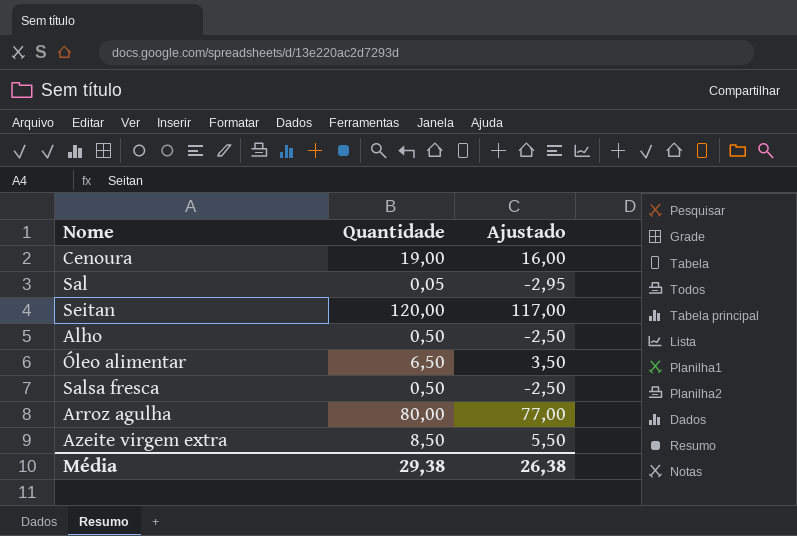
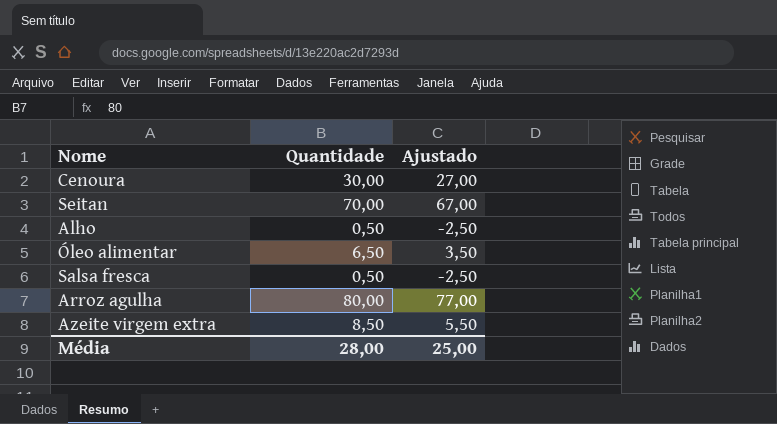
row Sal: 0,05 | -2,95 -> none
Cenoura | Quantidade: 19,00 -> 30,00
Cenoura | Ajustado: 16,00 -> 27,00
Seitan | Quantidade: 120,00 -> 70,00
Seitan | Ajustado: 117,00 -> 67,00
Média | Quantidade: 29,38 -> 28,00
Média | Ajustado: 26,38 -> 25,00

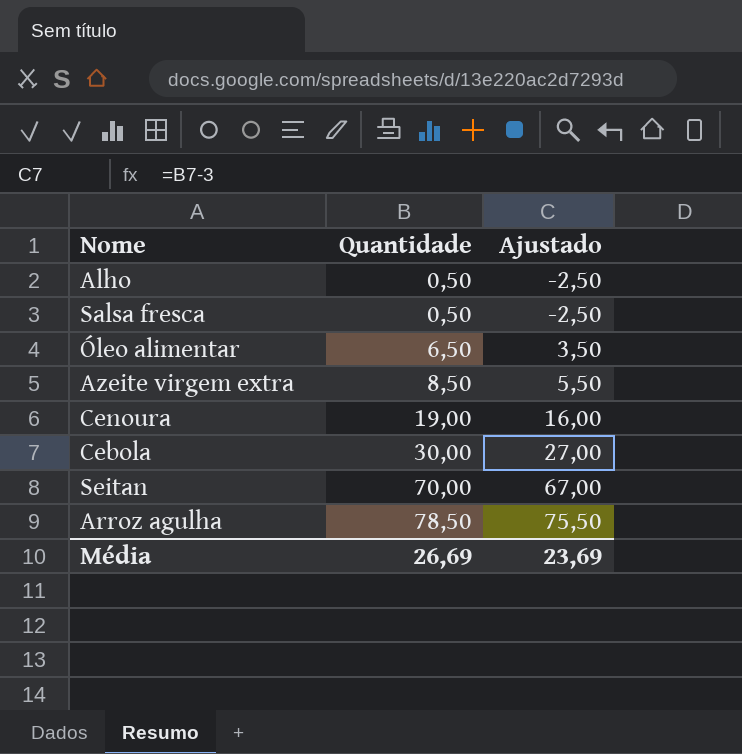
row order: none -> Quantidade ascending
Cenoura | Quantidade: 30,00 -> 19,00
Cenoura | Ajustado: 27,00 -> 16,00
row Cebola: none -> 30,00 | 27,00
Arroz agulha | Quantidade: 80,00 -> 78,50
Arroz agulha | Ajustado: 77,00 -> 75,50
Média | Quantidade: 28,00 -> 26,69
Média | Ajustado: 25,00 -> 23,69

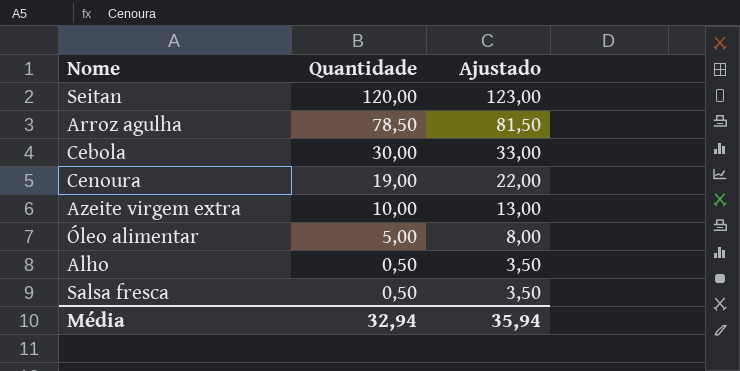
row order: Quantidade ascending -> Quantidade descending
column Ajustado | formula: [Quantidade] - 3 -> [Quantidade] + 3
Seitan | Quantidade: 70,00 -> 120,00
Azeite virgem extra | Quantidade: 8,50 -> 10,00
Óleo alimentar | Quantidade: 6,50 -> 5,00
Média | Quantidade: 26,69 -> 32,94
Média | Ajustado: 23,69 -> 35,94

